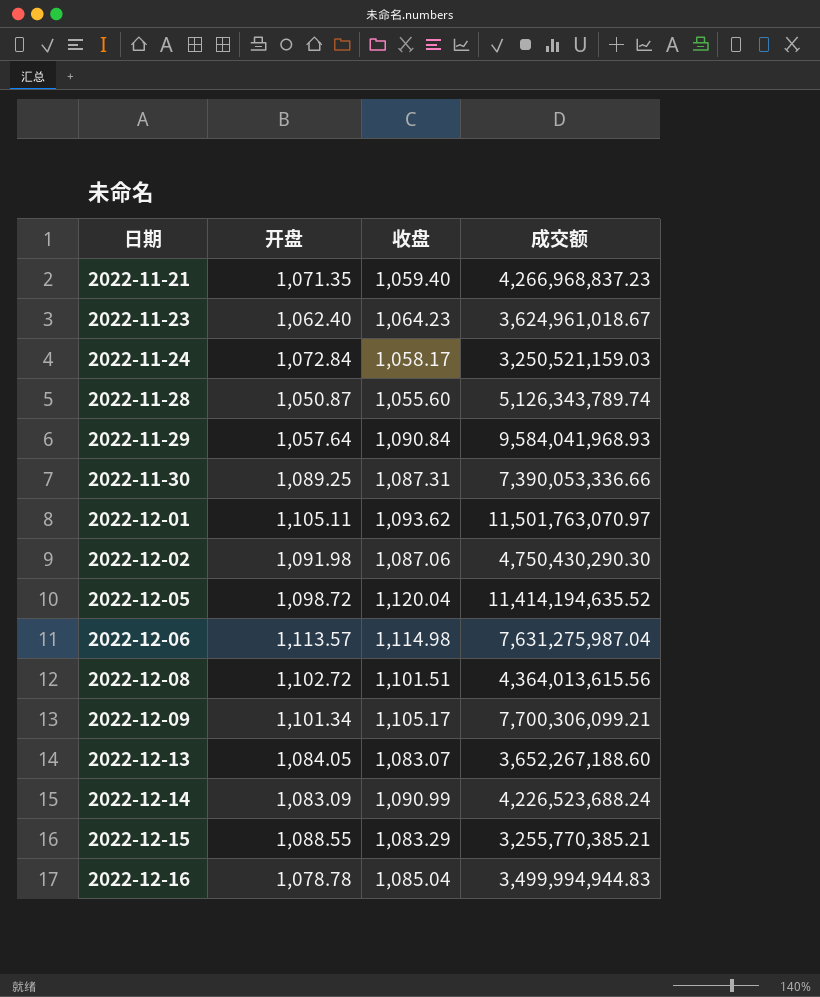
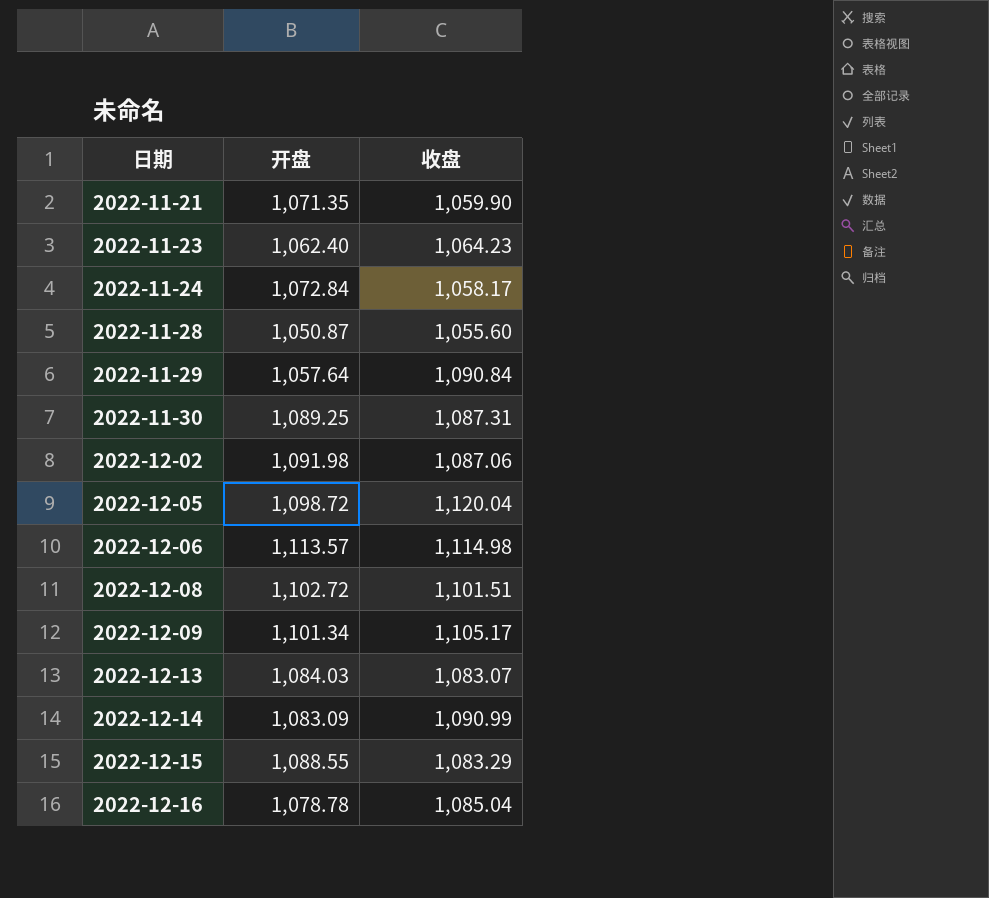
column 成交额 | position: 4 -> none
row 2022-12-01: 1,105.11 | 1,093.62 | 11,501,763,070.97 -> none
2022-11-21 | 收盘: 1,059.40 -> 1,059.90
2022-12-13 | 开盘: 1,084.05 -> 1,084.03

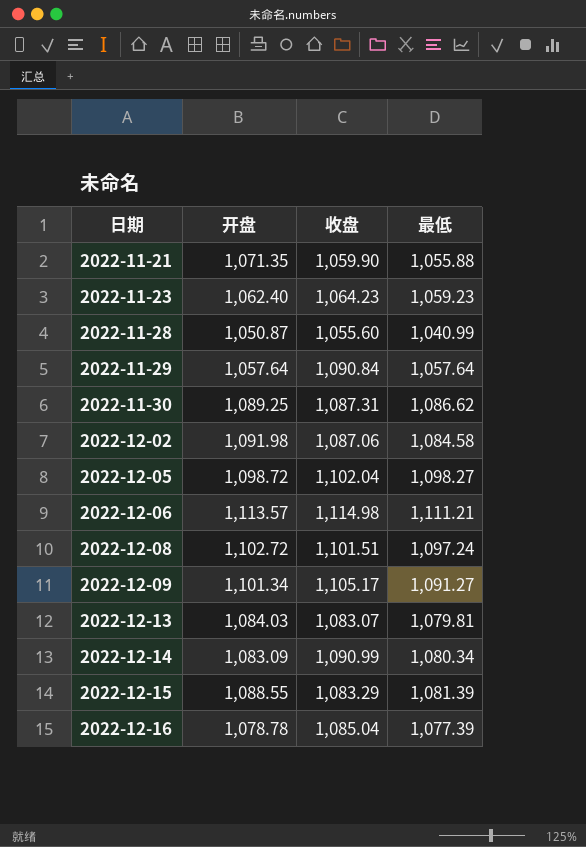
column 最低 | position: none -> 4
row 2022-11-24: 1,072.84 | 1,058.17 -> none
2022-12-05 | 收盘: 1,120.04 -> 1,102.04

